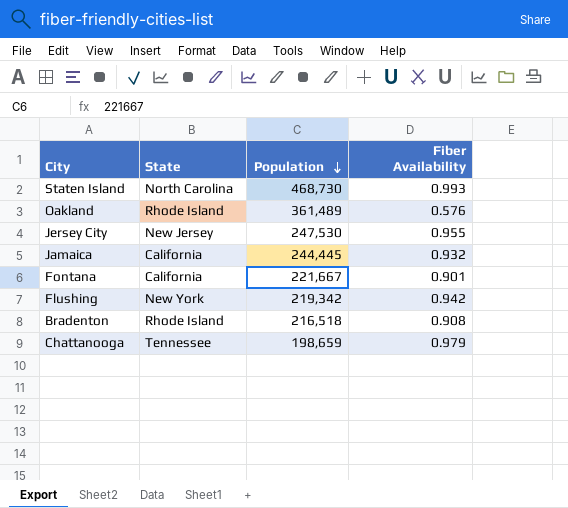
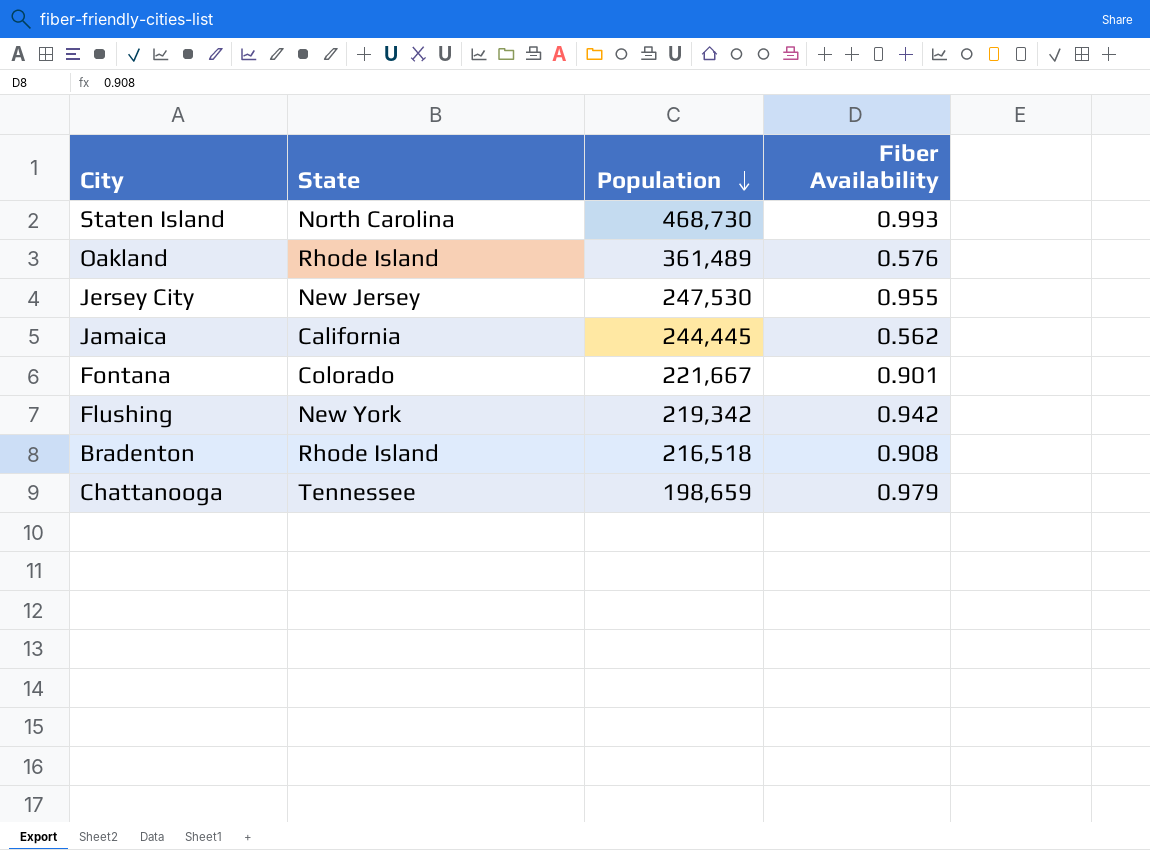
Jamaica | Fiber Availability: 0.932 -> 0.562
Fontana | State: California -> Colorado

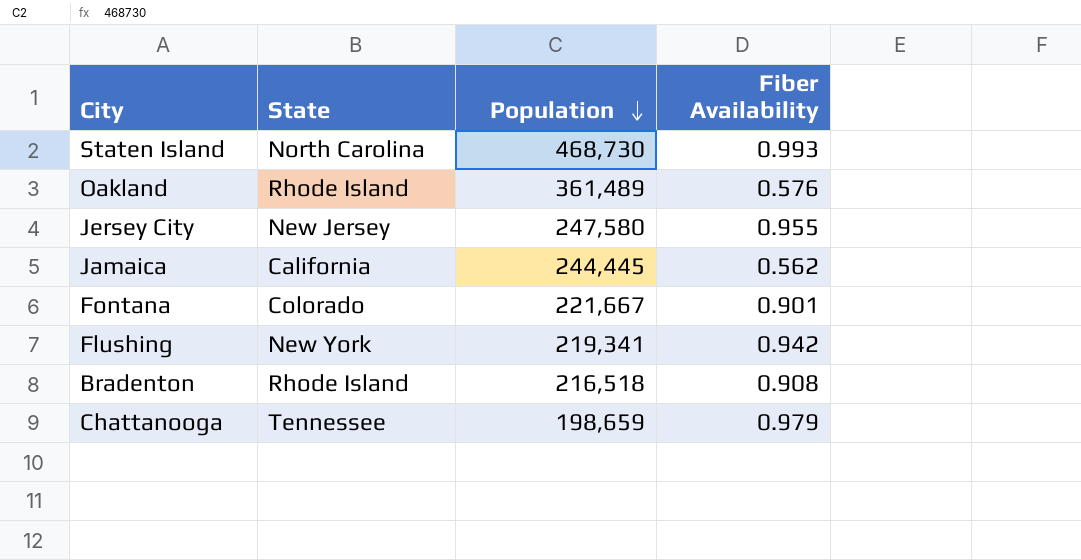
Jersey City | Population: 247,530 -> 247,580
Flushing | Population: 219,342 -> 219,341

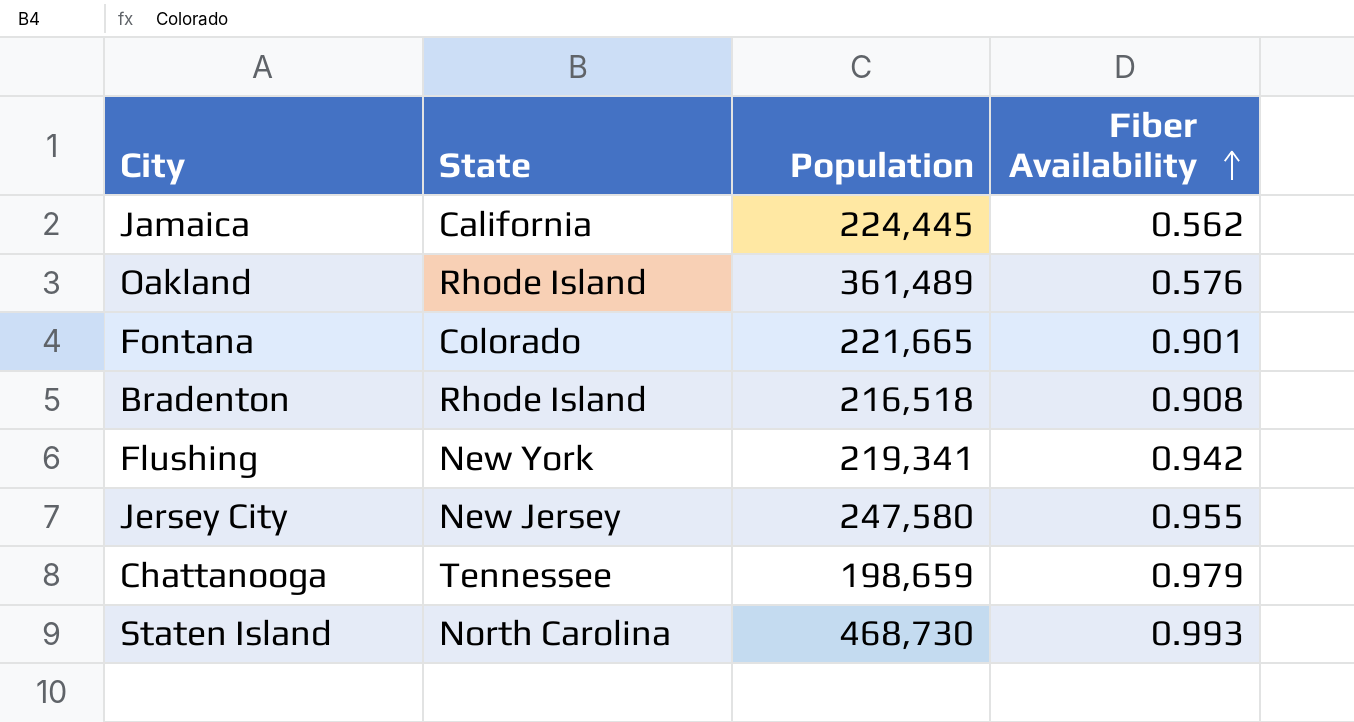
row order: Population descending -> Fiber Availability ascending
Jamaica | Population: 244,445 -> 224,445
Fontana | Population: 221,667 -> 221,665

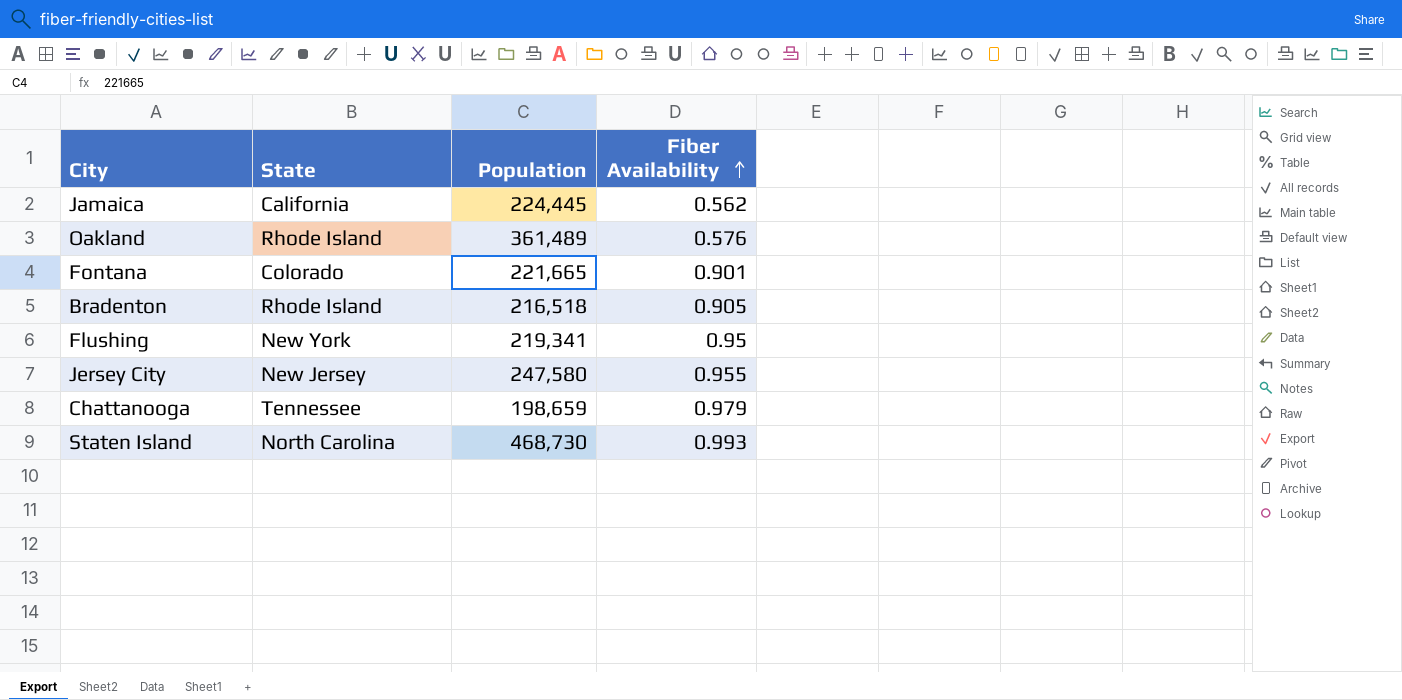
Bradenton | Fiber Availability: 0.908 -> 0.905
Flushing | Fiber Availability: 0.942 -> 0.95

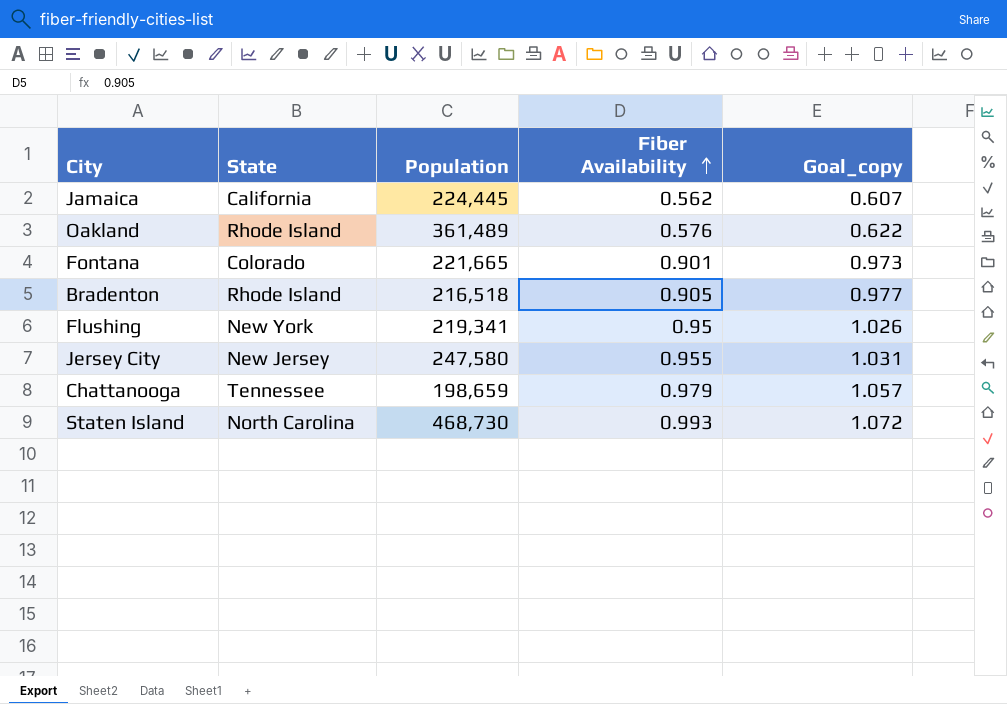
column Goal_copy | formula: none -> [Fiber Availability] * 1.08

